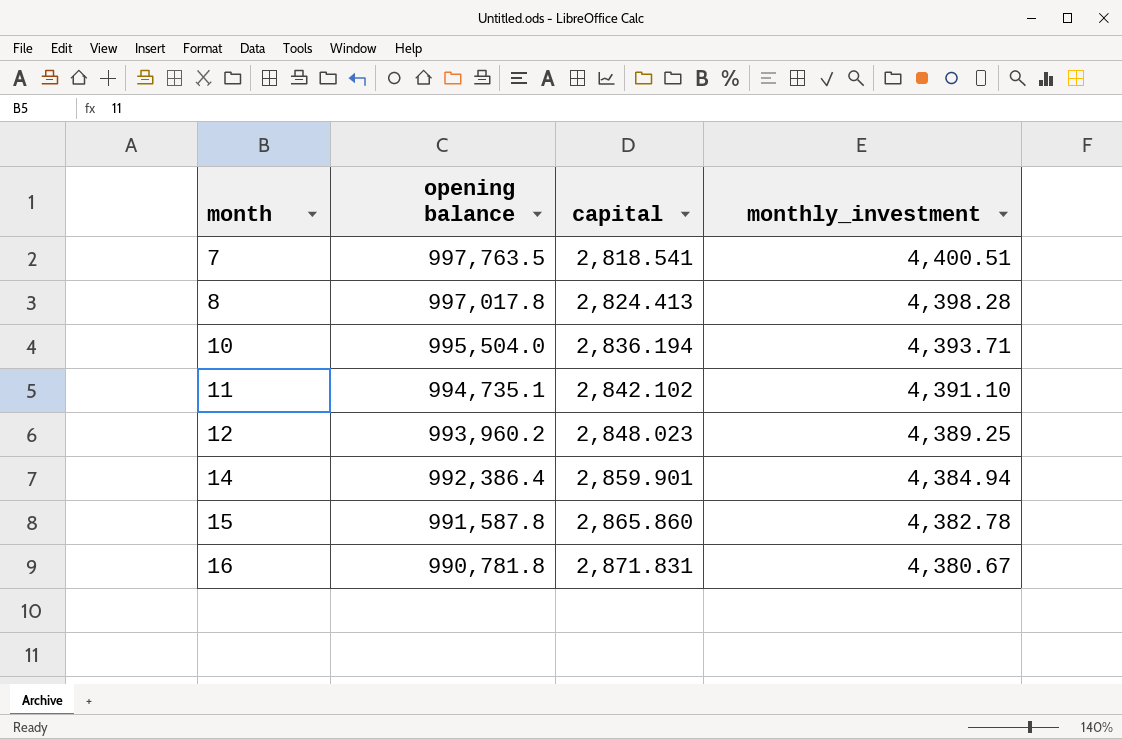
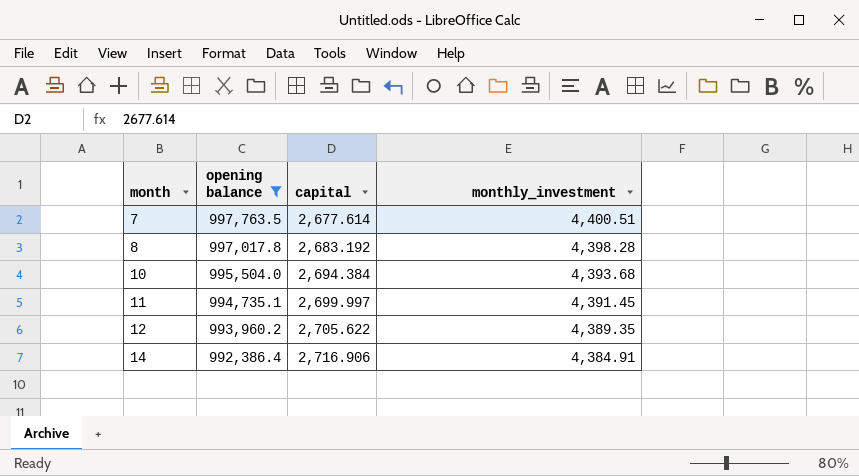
filter: none -> opening balance >= 992,386.4
7 | capital: 2,818.541 -> 2,677.614
8 | capital: 2,824.413 -> 2,683.192
10 | capital: 2,836.194 -> 2,694.384
10 | monthly_investment: 4,393.71 -> 4,393.68
11 | capital: 2,842.102 -> 2,699.997
11 | monthly_investment: 4,391.10 -> 4,391.45
12 | capital: 2,848.023 -> 2,705.622
12 | monthly_investment: 4,389.25 -> 4,389.35
14 | capital: 2,859.901 -> 2,716.906
14 | monthly_investment: 4,384.94 -> 4,384.91

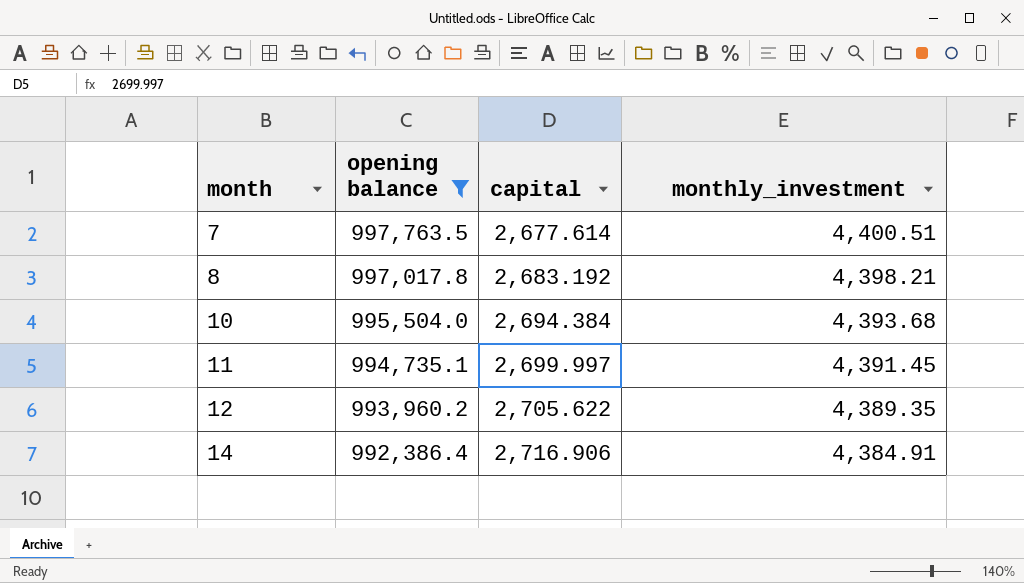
8 | monthly_investment: 4,398.28 -> 4,398.21

